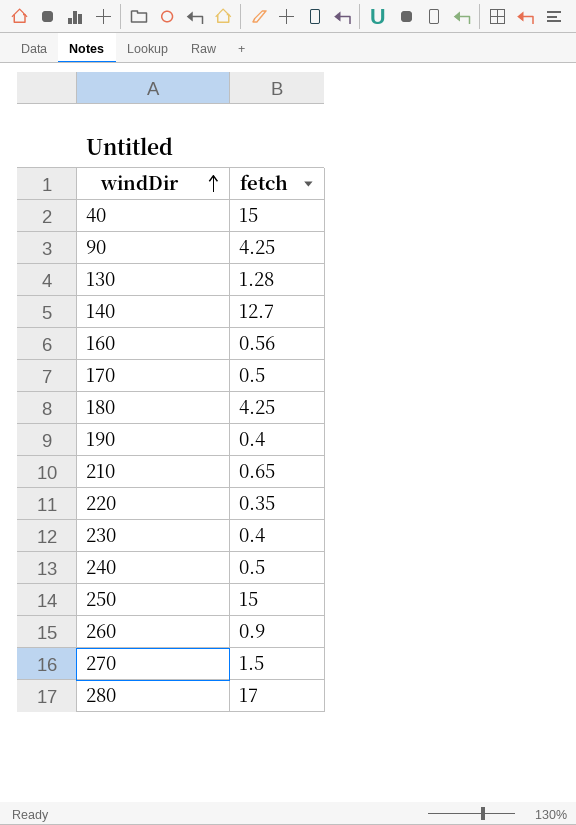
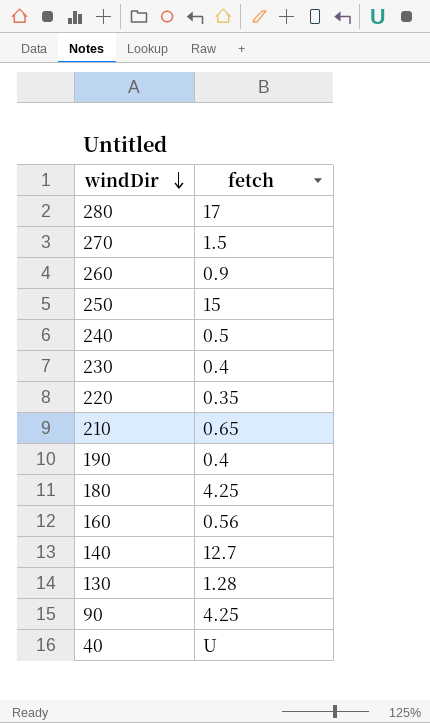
row order: windDir ascending -> windDir descending
row 170: 0.5 -> none
40 | fetch: 15 -> U

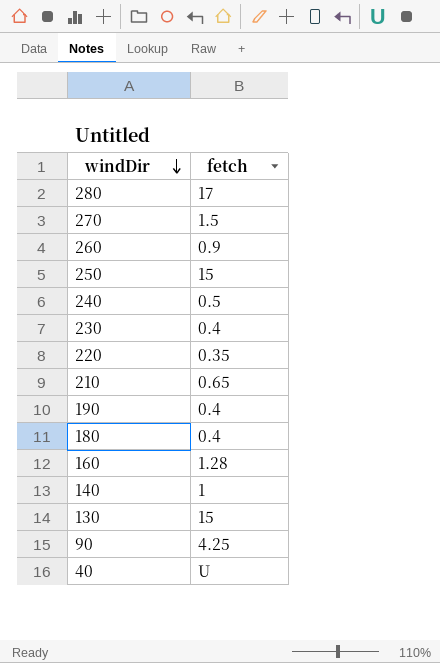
180 | fetch: 4.25 -> 0.4
160 | fetch: 0.56 -> 1.28
140 | fetch: 12.7 -> 1
130 | fetch: 1.28 -> 15

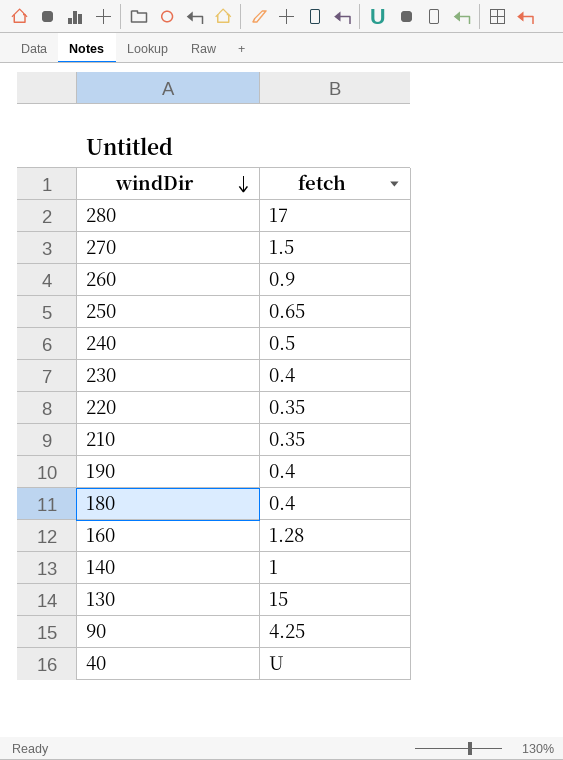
250 | fetch: 15 -> 0.65
210 | fetch: 0.65 -> 0.35

